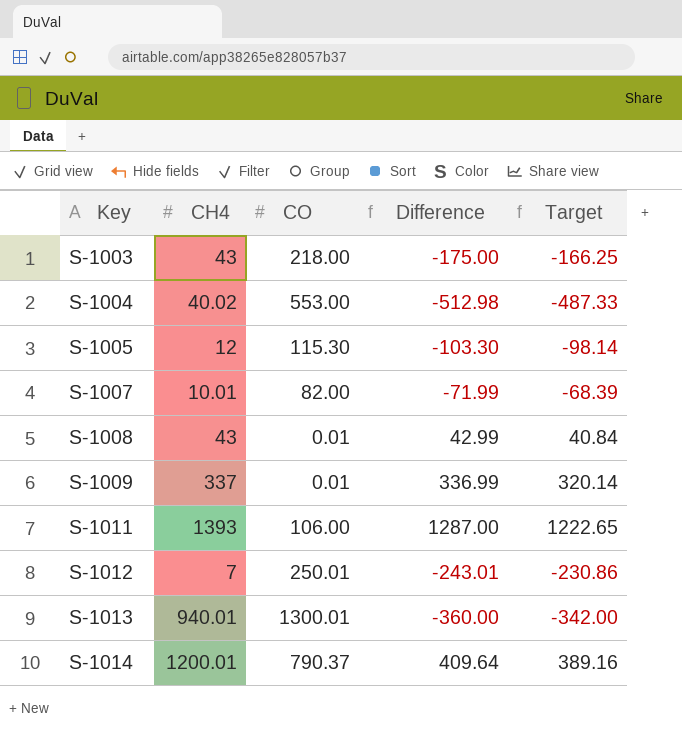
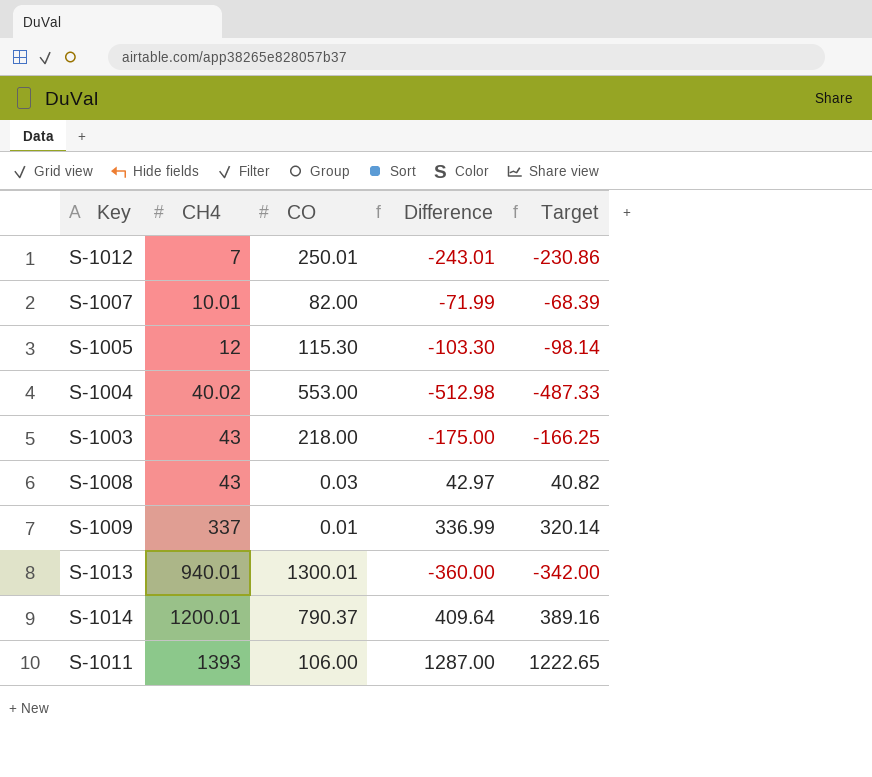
row order: Key ascending -> CH4 ascending
S-1008 | CO: 0.01 -> 0.03
S-1008 | Difference: 42.99 -> 42.97
S-1008 | Target: 40.84 -> 40.82

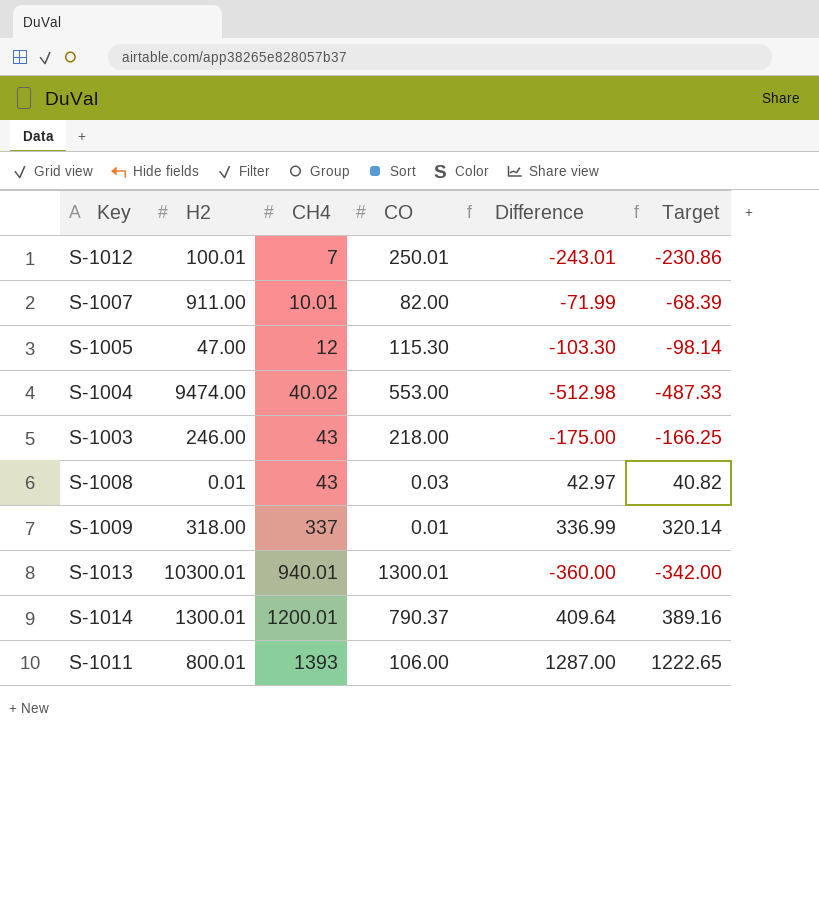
column H2 | position: none -> 2

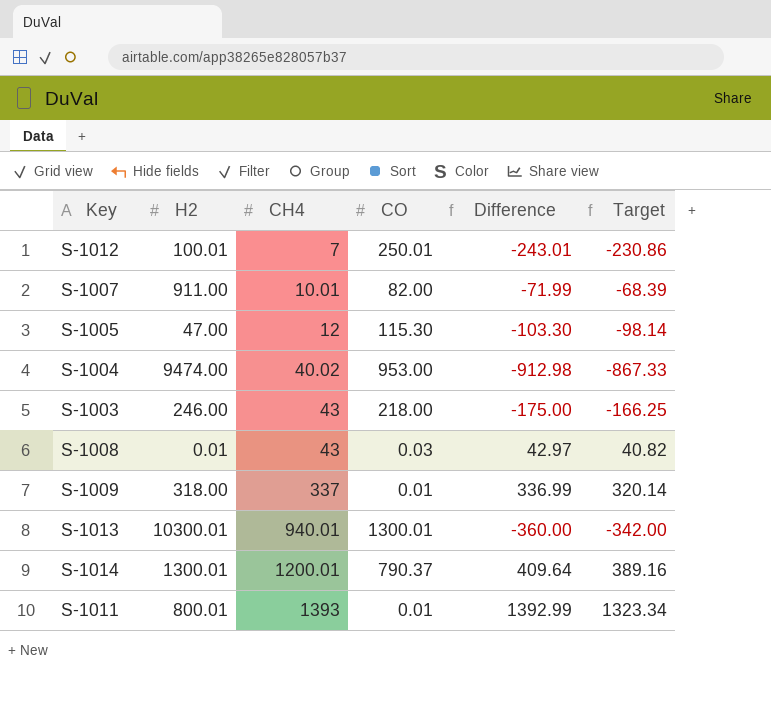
S-1004 | CO: 553.00 -> 953.00
S-1004 | Difference: -512.98 -> -912.98
S-1004 | Target: -487.33 -> -867.33
S-1011 | CO: 106.00 -> 0.01
S-1011 | Difference: 1287.00 -> 1392.99
S-1011 | Target: 1222.65 -> 1323.34

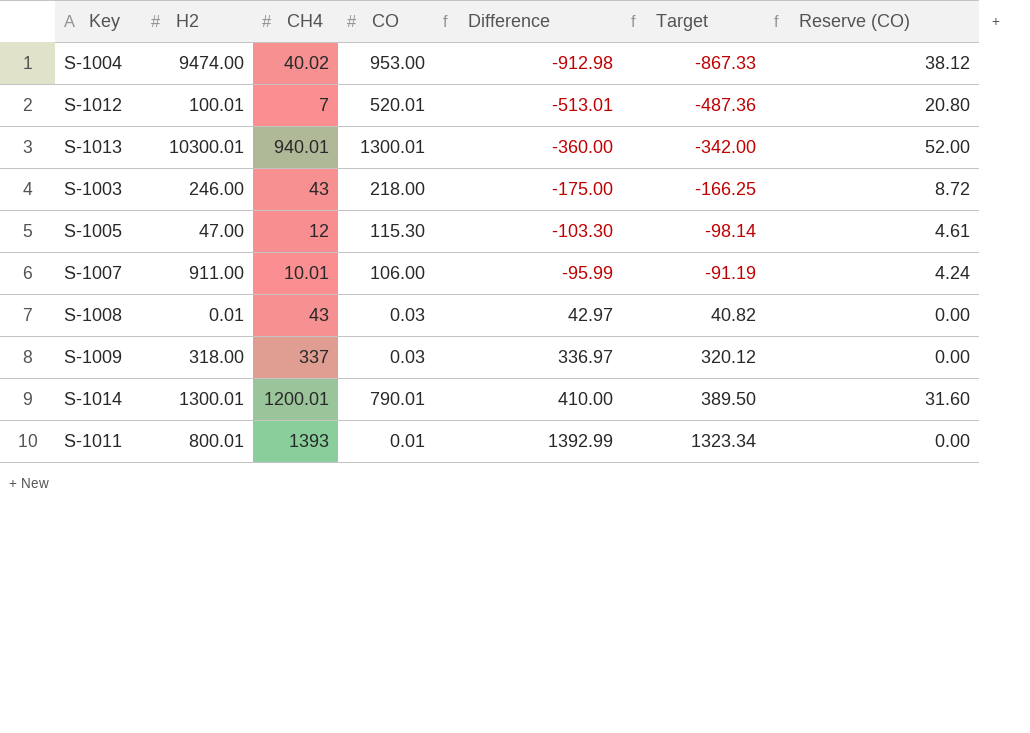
row order: CH4 ascending -> Difference ascending
column Reserve (CO) | formula: none -> [CO] * 0.04
S-1012 | CO: 250.01 -> 520.01
S-1012 | Difference: -243.01 -> -513.01
S-1012 | Target: -230.86 -> -487.36
S-1007 | CO: 82.00 -> 106.00
S-1007 | Difference: -71.99 -> -95.99
S-1007 | Target: -68.39 -> -91.19
S-1009 | CO: 0.01 -> 0.03
S-1009 | Difference: 336.99 -> 336.97
S-1009 | Target: 320.14 -> 320.12
S-1014 | CO: 790.37 -> 790.01
S-1014 | Difference: 409.64 -> 410.00
S-1014 | Target: 389.16 -> 389.50

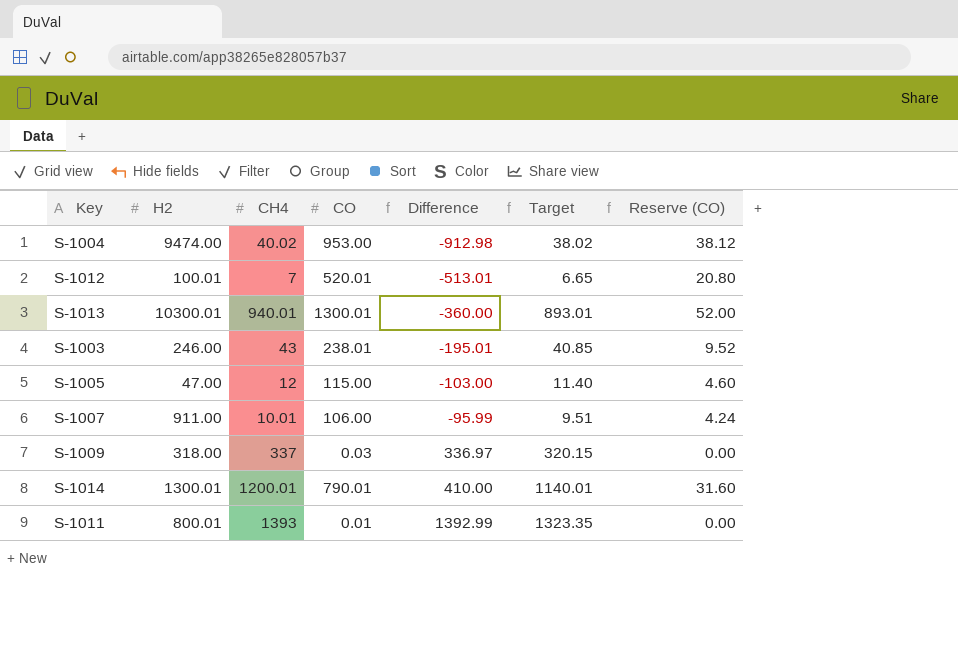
column Target | formula: [Difference] * 0.95 -> [CH4] * 0.95
row S-1008: 0.01 | 43 | 0.03 | 42.97 | 40.82 | 0.00 -> none
S-1003 | CO: 218.00 -> 238.01
S-1003 | Difference: -175.00 -> -195.01
S-1003 | Reserve (CO): 8.72 -> 9.52
S-1005 | CO: 115.30 -> 115.00
S-1005 | Difference: -103.30 -> -103.00
S-1005 | Reserve (CO): 4.61 -> 4.60

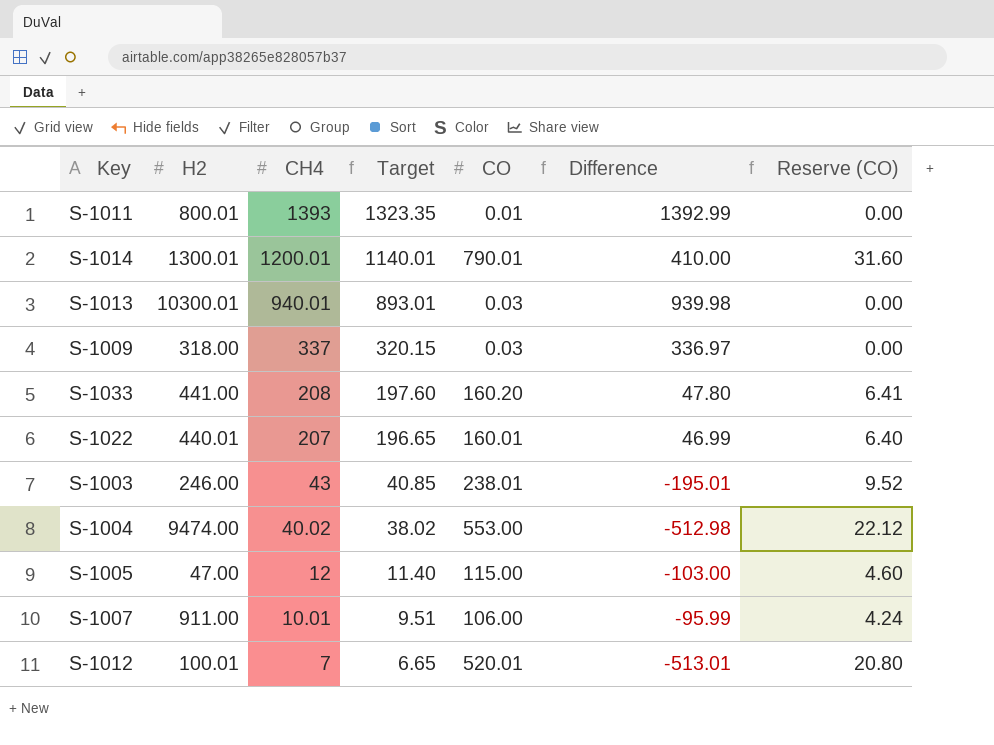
row order: Difference ascending -> CH4 descending
column Target | position: 6 -> 4
S-1013 | CO: 1300.01 -> 0.03
S-1013 | Difference: -360.00 -> 939.98
S-1013 | Reserve (CO): 52.00 -> 0.00
row S-1033: none -> 441.00 | 208 | 197.60 | 160.20 | 47.80 | 6.41
row S-1022: none -> 440.01 | 207 | 196.65 | 160.01 | 46.99 | 6.40
S-1004 | CO: 953.00 -> 553.00
S-1004 | Difference: -912.98 -> -512.98
S-1004 | Reserve (CO): 38.12 -> 22.12

